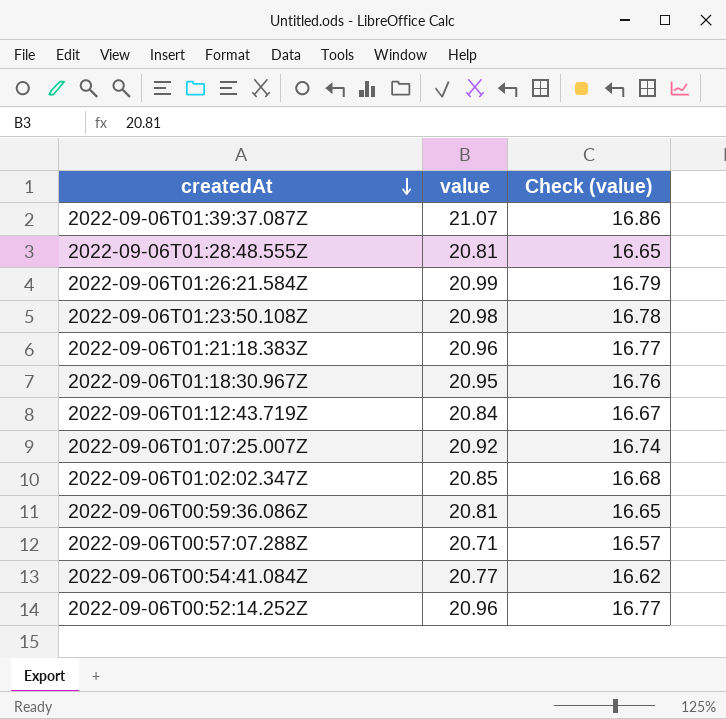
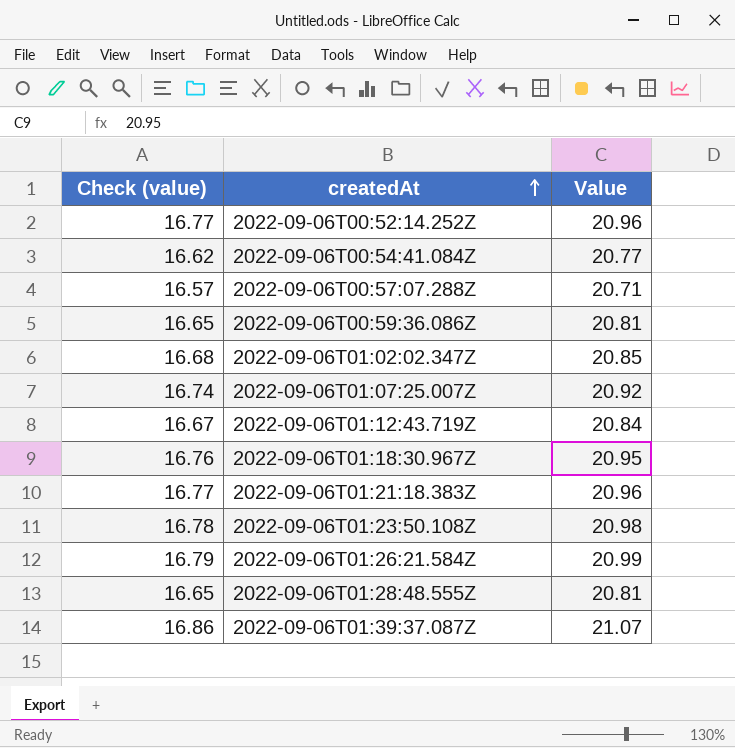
row order: createdAt descending -> createdAt ascending
column Check (value) | position: 3 -> 1
column name: value -> Value

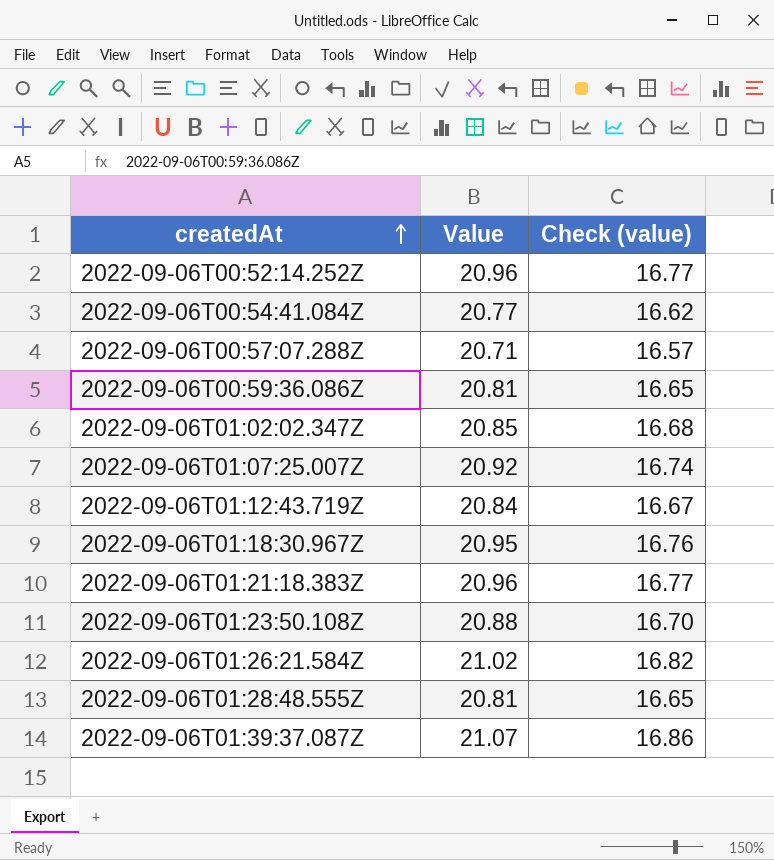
column Check (value) | position: 1 -> 3
2022-09-06T01:23:50.108Z | Value: 20.98 -> 20.88
2022-09-06T01:23:50.108Z | Check (value): 16.78 -> 16.70
2022-09-06T01:26:21.584Z | Value: 20.99 -> 21.02
2022-09-06T01:26:21.584Z | Check (value): 16.79 -> 16.82

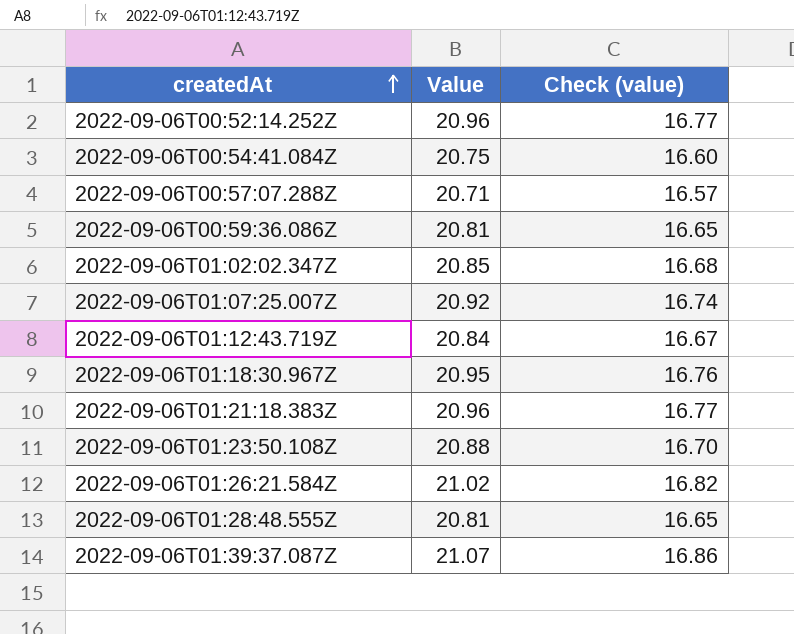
2022-09-06T00:54:41.084Z | Value: 20.77 -> 20.75
2022-09-06T00:54:41.084Z | Check (value): 16.62 -> 16.60

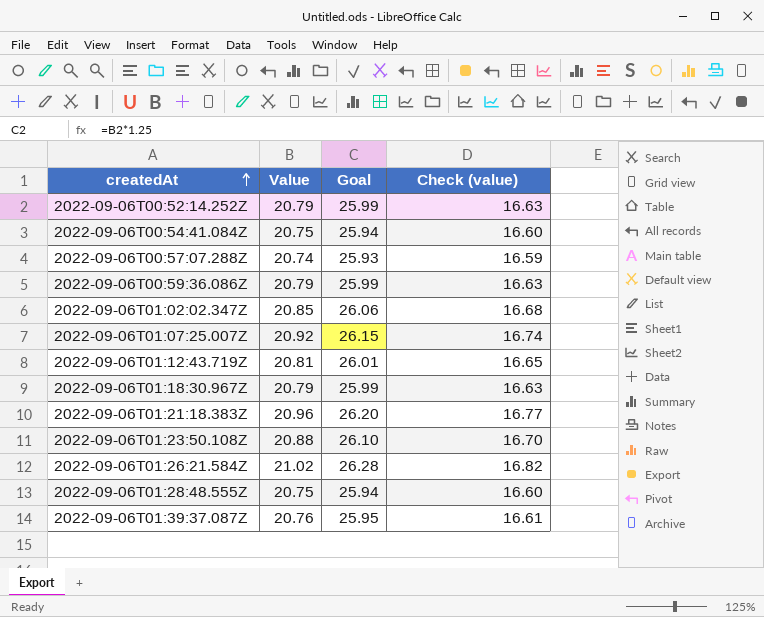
column Goal | formula: none -> [Value] * 1.25
2022-09-06T00:52:14.252Z | Value: 20.96 -> 20.79
2022-09-06T00:52:14.252Z | Check (value): 16.77 -> 16.63
2022-09-06T00:57:07.288Z | Value: 20.71 -> 20.74
2022-09-06T00:57:07.288Z | Check (value): 16.57 -> 16.59
2022-09-06T00:59:36.086Z | Value: 20.81 -> 20.79
2022-09-06T00:59:36.086Z | Check (value): 16.65 -> 16.63
2022-09-06T01:12:43.719Z | Value: 20.84 -> 20.81
2022-09-06T01:12:43.719Z | Check (value): 16.67 -> 16.65
2022-09-06T01:18:30.967Z | Value: 20.95 -> 20.79
2022-09-06T01:18:30.967Z | Check (value): 16.76 -> 16.63
2022-09-06T01:28:48.555Z | Value: 20.81 -> 20.75
2022-09-06T01:28:48.555Z | Check (value): 16.65 -> 16.60
2022-09-06T01:39:37.087Z | Value: 21.07 -> 20.76
2022-09-06T01:39:37.087Z | Check (value): 16.86 -> 16.61

